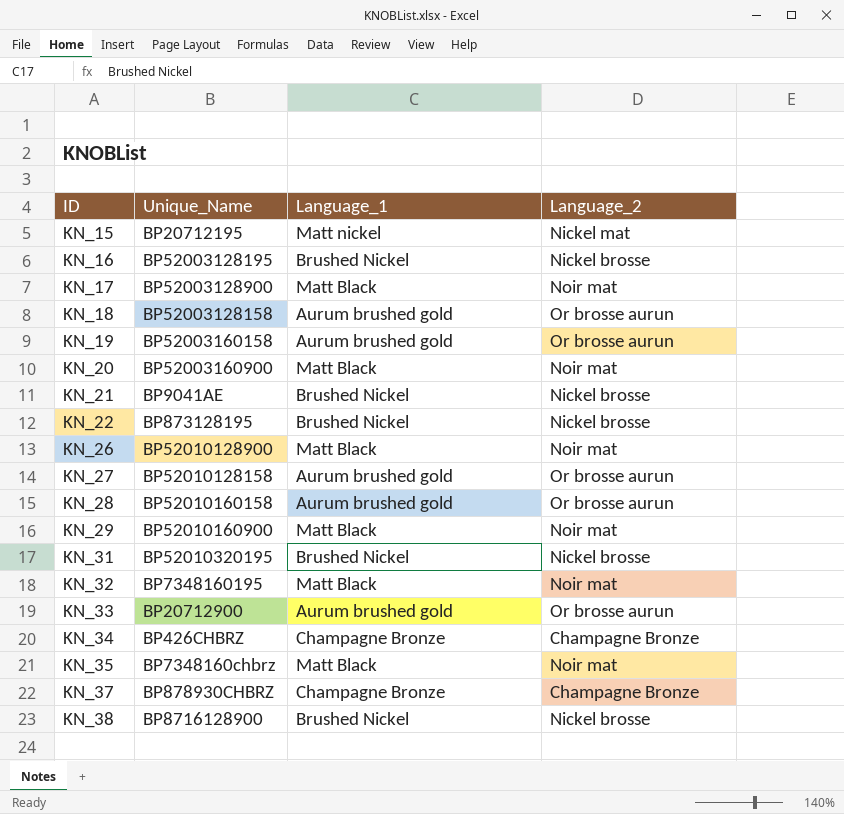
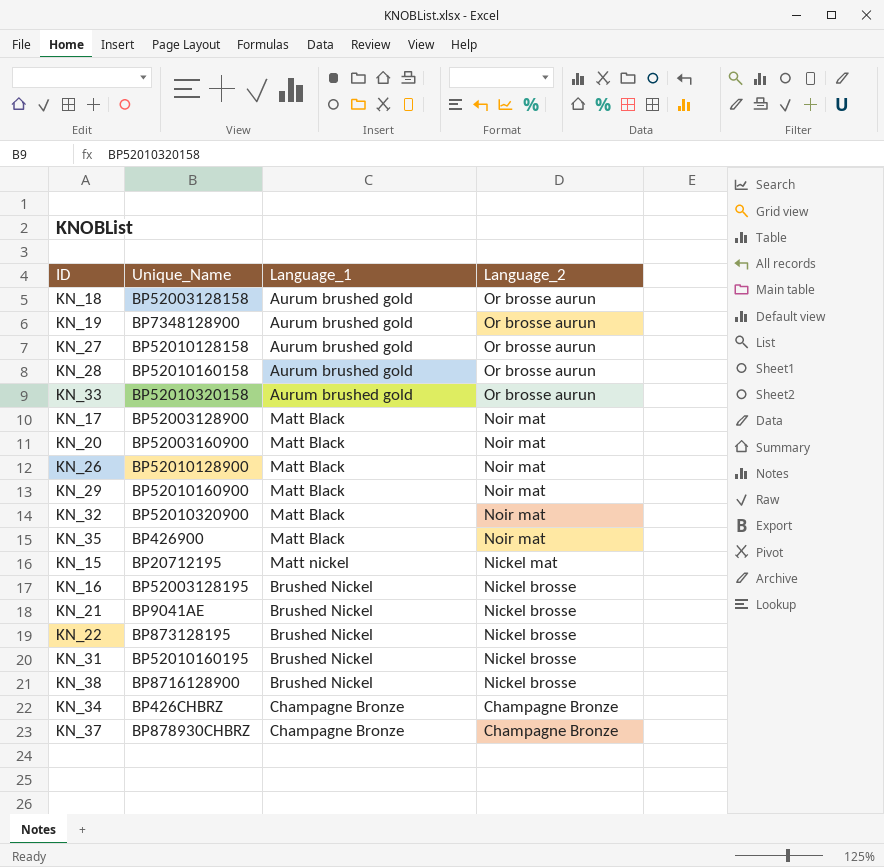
row order: ID ascending -> Language_2 descending
KN_19 | Unique_Name: BP52003160158 -> BP7348128900
KN_33 | Unique_Name: BP20712900 -> BP52010320158
KN_32 | Unique_Name: BP7348160195 -> BP52010320900
KN_35 | Unique_Name: BP7348160chbrz -> BP426900
KN_31 | Unique_Name: BP52010320195 -> BP52010160195

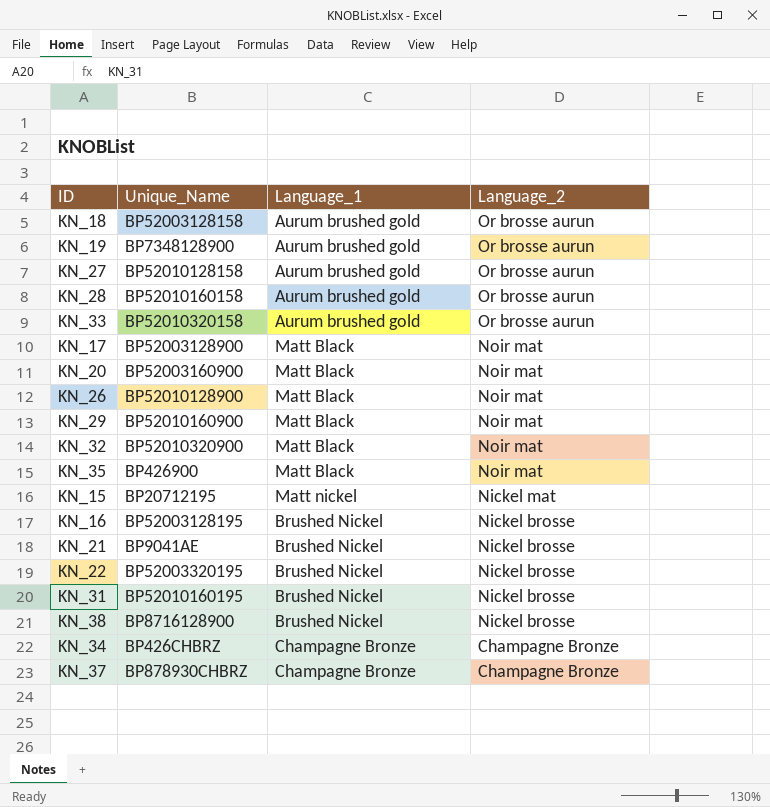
KN_22 | Unique_Name: BP873128195 -> BP52003320195

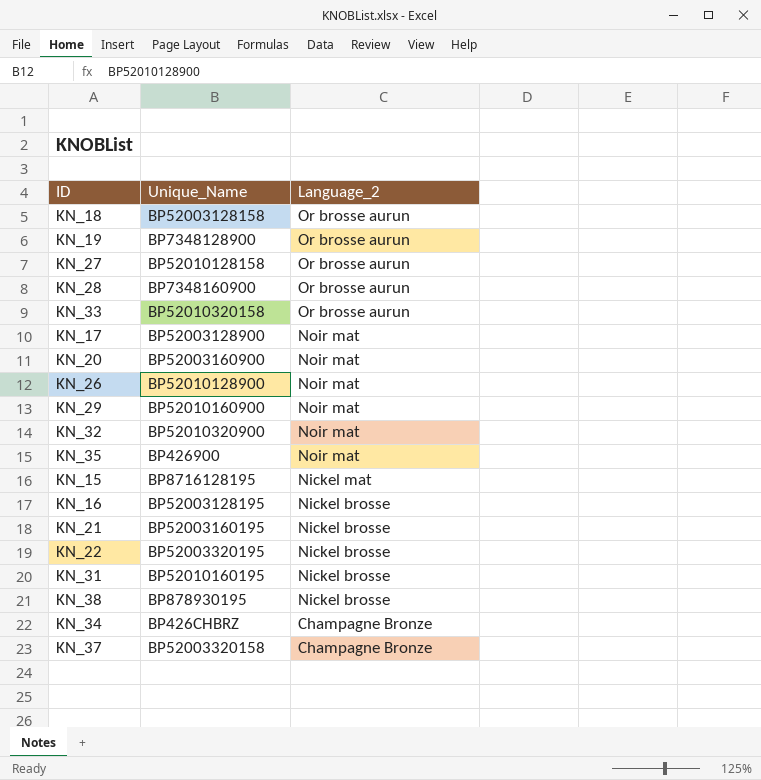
column Language_1 | position: 3 -> none
KN_28 | Unique_Name: BP52010160158 -> BP7348160900
KN_15 | Unique_Name: BP20712195 -> BP8716128195
KN_21 | Unique_Name: BP9041AE -> BP52003160195
KN_38 | Unique_Name: BP8716128900 -> BP878930195
KN_37 | Unique_Name: BP878930CHBRZ -> BP52003320158

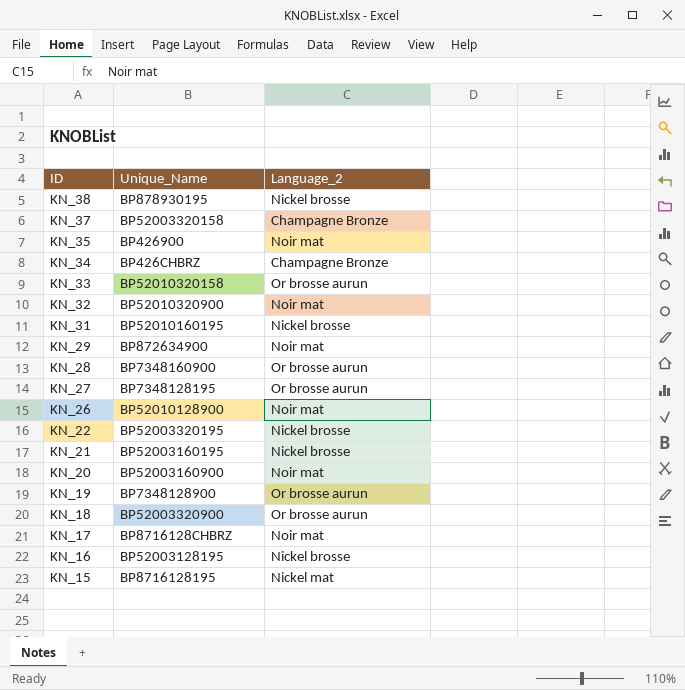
row order: Language_2 descending -> ID descending
KN_29 | Unique_Name: BP52010160900 -> BP872634900
KN_27 | Unique_Name: BP52010128158 -> BP7348128195
KN_18 | Unique_Name: BP52003128158 -> BP52003320900
KN_17 | Unique_Name: BP52003128900 -> BP8716128CHBRZ

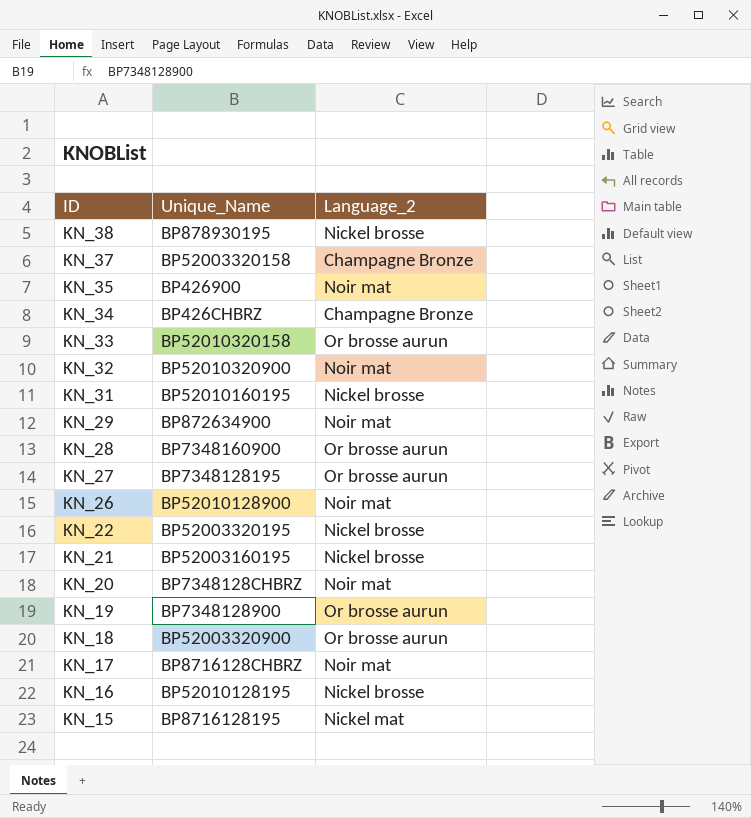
KN_20 | Unique_Name: BP52003160900 -> BP7348128CHBRZ
KN_16 | Unique_Name: BP52003128195 -> BP52010128195

